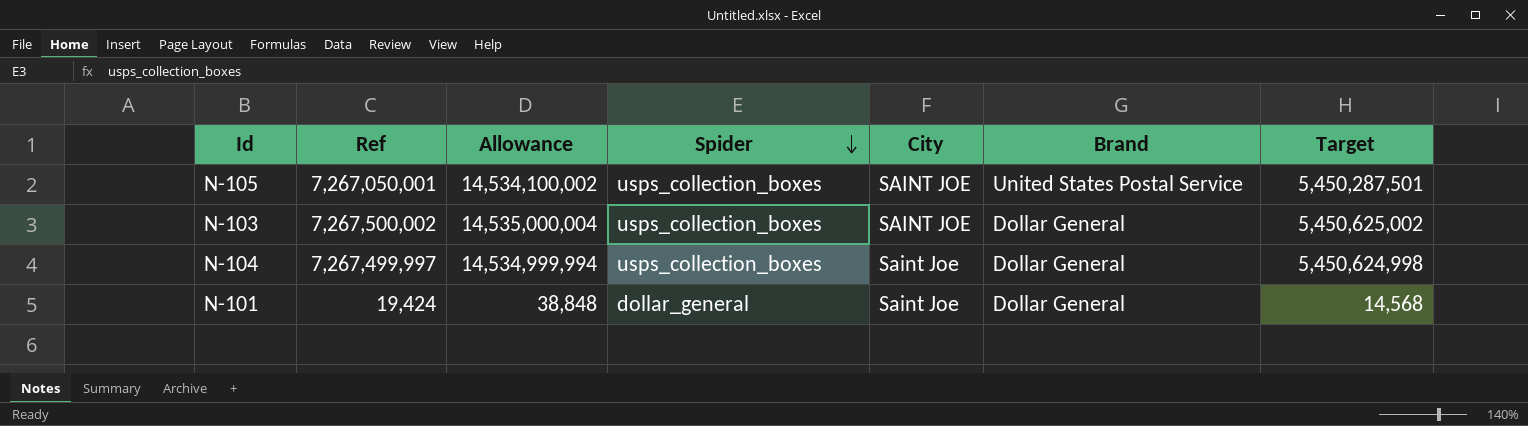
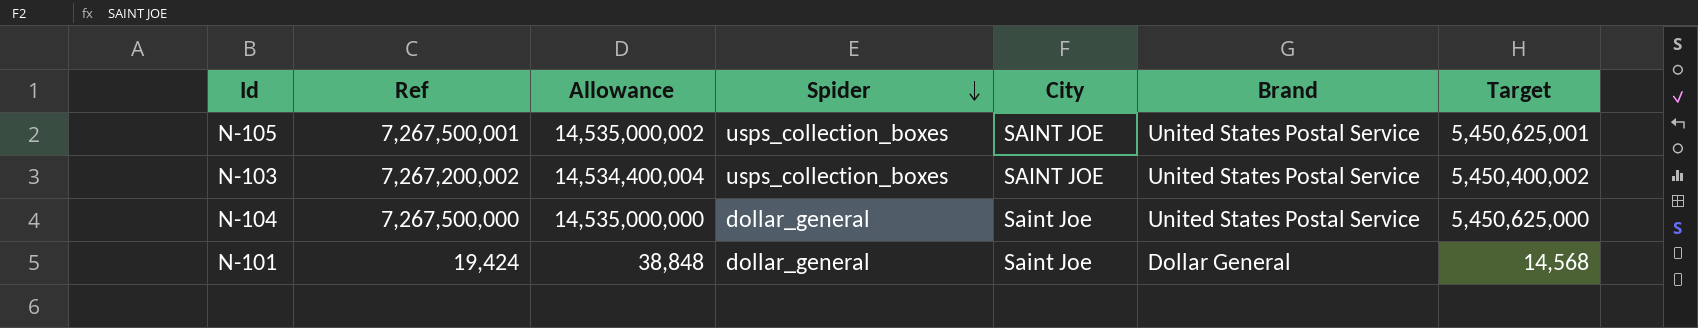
N-105 | Ref: 7,267,050,001 -> 7,267,500,001
N-105 | Allowance: 14,534,100,002 -> 14,535,000,002
N-105 | Target: 5,450,287,501 -> 5,450,625,001
N-103 | Ref: 7,267,500,002 -> 7,267,200,002
N-103 | Allowance: 14,535,000,004 -> 14,534,400,004
N-103 | Brand: Dollar General -> United States Postal Service
N-103 | Target: 5,450,625,002 -> 5,450,400,002
N-104 | Ref: 7,267,499,997 -> 7,267,500,000
N-104 | Allowance: 14,534,999,994 -> 14,535,000,000
N-104 | Spider: usps_collection_boxes -> dollar_general
N-104 | Brand: Dollar General -> United States Postal Service
N-104 | Target: 5,450,624,998 -> 5,450,625,000

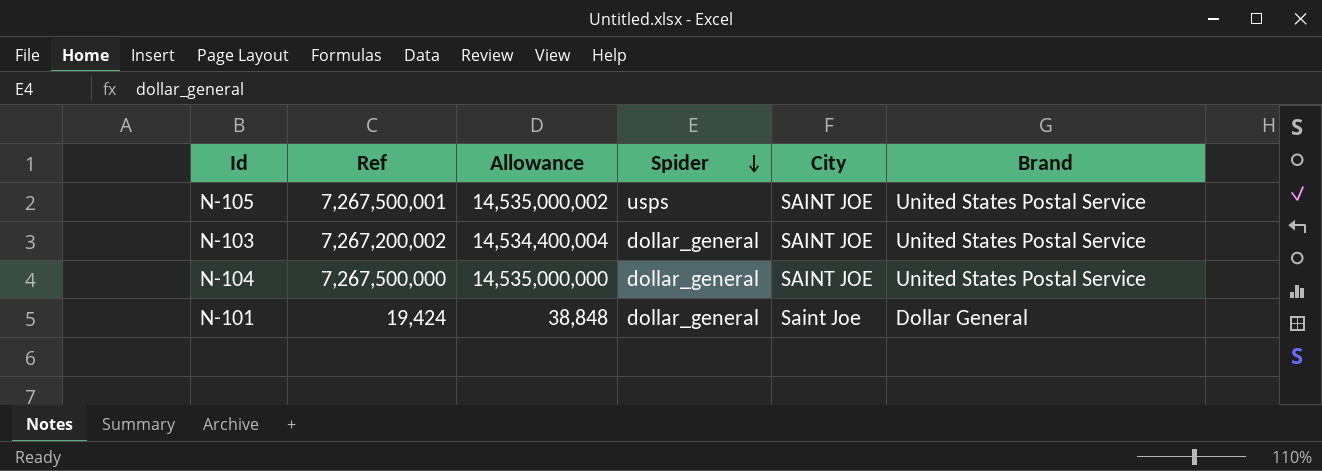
column Target | formula: [Ref] * 0.75 -> none
N-105 | Spider: usps_collection_boxes -> usps
N-103 | Spider: usps_collection_boxes -> dollar_general
N-104 | City: Saint Joe -> SAINT JOE

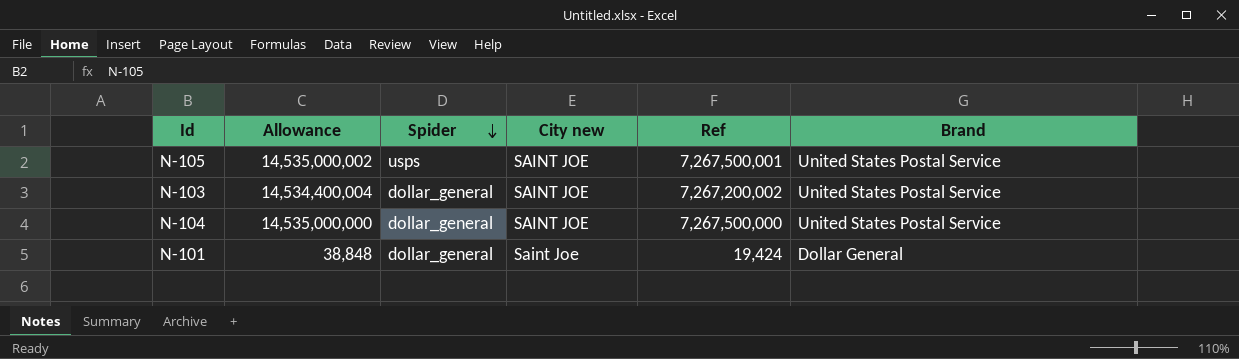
column name: City -> City new
column Ref | position: 2 -> 5

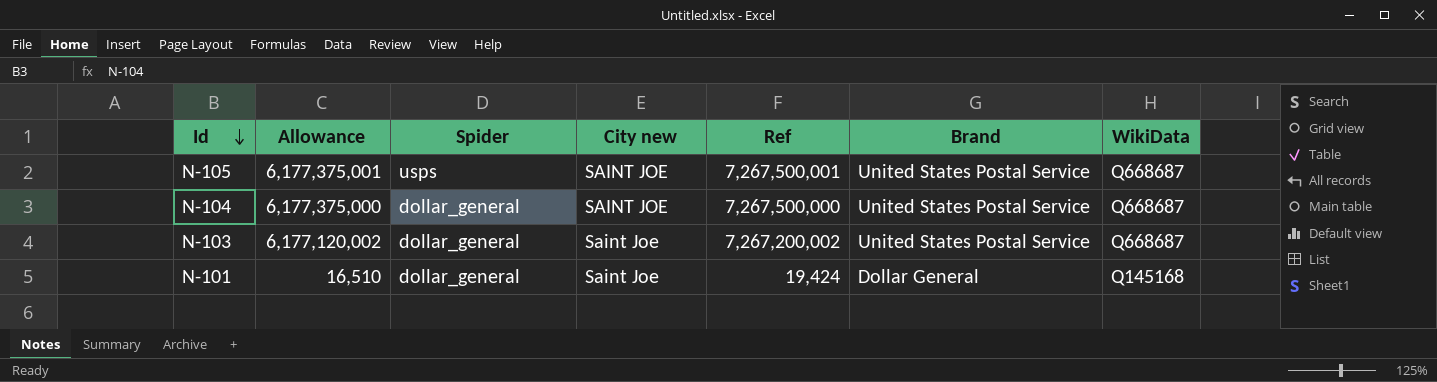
row order: Spider descending -> Id descending
column Allowance | formula: [Ref] * 2 -> [Ref] * 0.85
column WikiData | position: none -> 7
N-103 | City new: SAINT JOE -> Saint Joe

